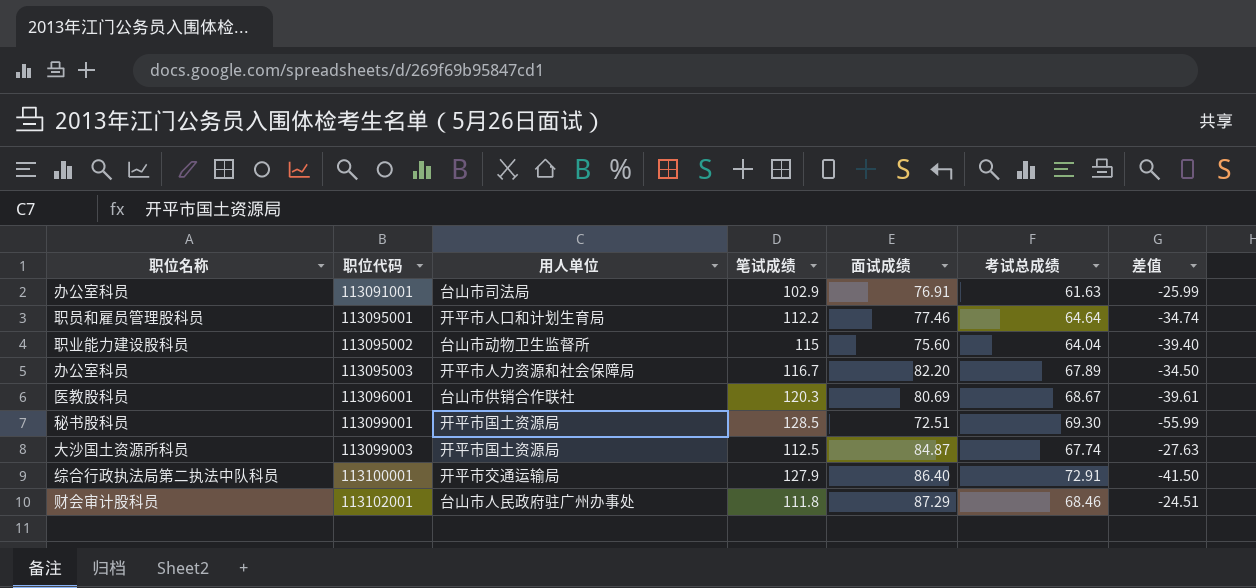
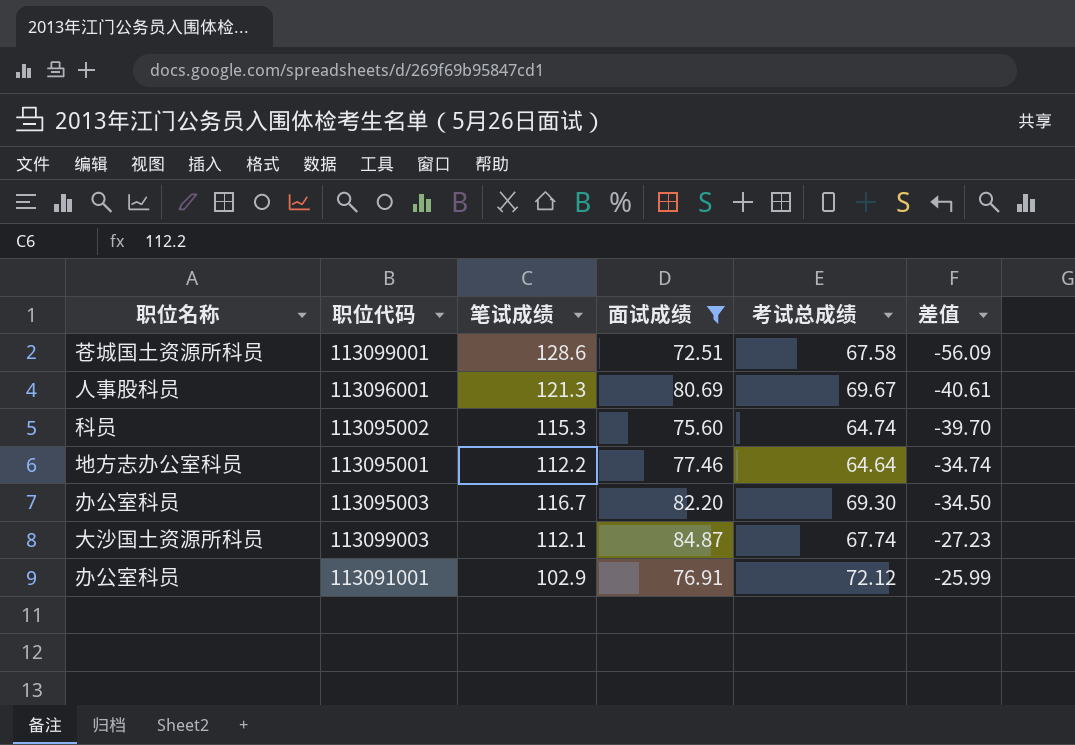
filter: none -> 面试成绩 <= 84.87
row order: 职位代码 ascending -> 差值 ascending
column 用人单位 | position: 3 -> none
113099001 | 职位名称: 秘书股科员 -> 苍城国土资源所科员
113099001 | 笔试成绩: 128.5 -> 128.6
113099001 | 考试总成绩: 69.30 -> 67.58
113099001 | 差值: -55.99 -> -56.09
113096001 | 职位名称: 医教股科员 -> 人事股科员
113096001 | 笔试成绩: 120.3 -> 121.3
113096001 | 考试总成绩: 68.67 -> 69.67
113096001 | 差值: -39.61 -> -40.61
113095002 | 职位名称: 职业能力建设股科员 -> 科员
113095002 | 笔试成绩: 115 -> 115.3
113095002 | 考试总成绩: 64.04 -> 64.74
113095002 | 差值: -39.40 -> -39.70
113095001 | 职位名称: 职员和雇员管理股科员 -> 地方志办公室科员
113095003 | 考试总成绩: 67.89 -> 69.30
113099003 | 笔试成绩: 112.5 -> 112.1
113099003 | 差值: -27.63 -> -27.23
113091001 | 考试总成绩: 61.63 -> 72.12

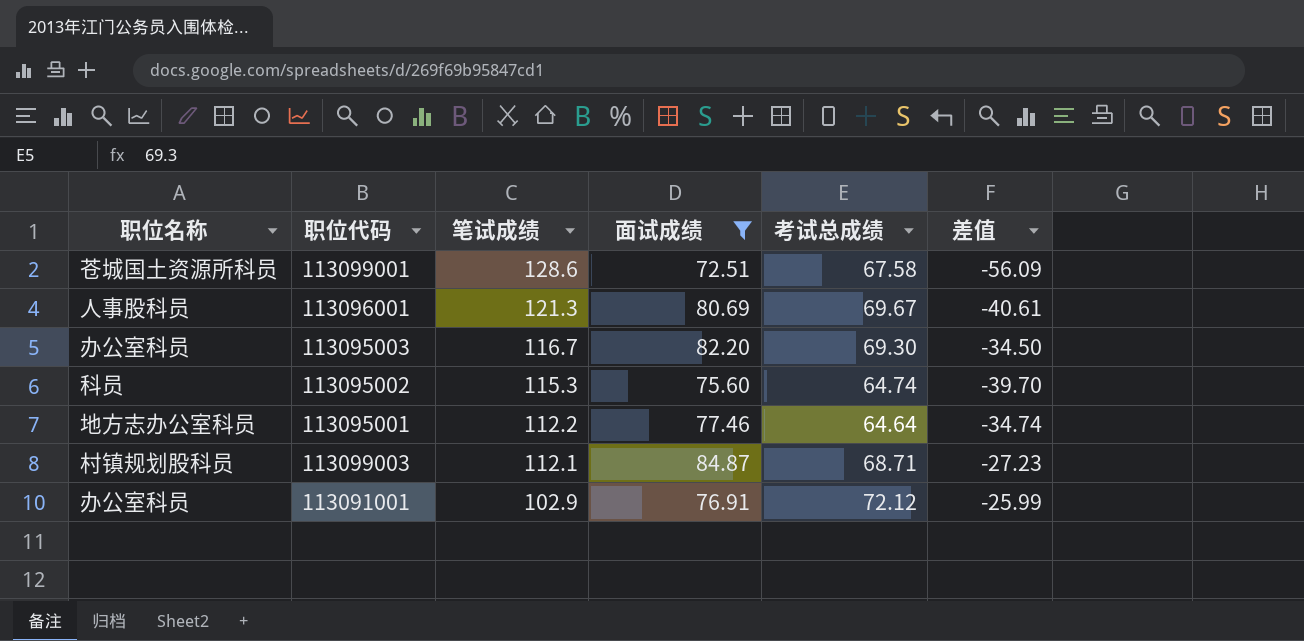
row order: 差值 ascending -> 笔试成绩 descending
113099003 | 职位名称: 大沙国土资源所科员 -> 村镇规划股科员
113099003 | 考试总成绩: 67.74 -> 68.71

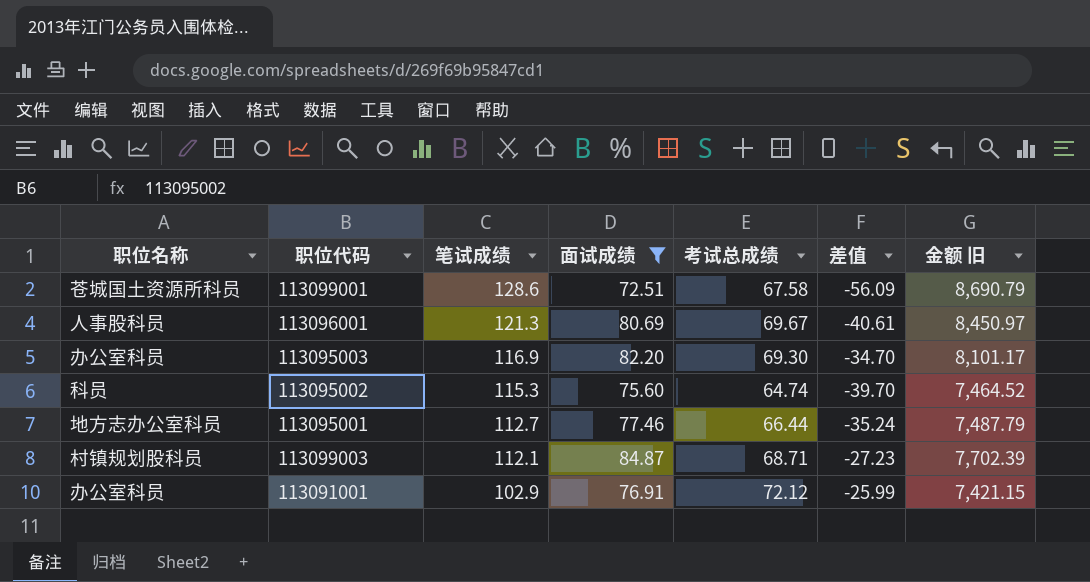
column 金额 旧 | formula: none -> [笔试成绩] * [考试总成绩]
113095003 | 笔试成绩: 116.7 -> 116.9
113095003 | 差值: -34.50 -> -34.70
113095001 | 笔试成绩: 112.2 -> 112.7
113095001 | 考试总成绩: 64.64 -> 66.44
113095001 | 差值: -34.74 -> -35.24

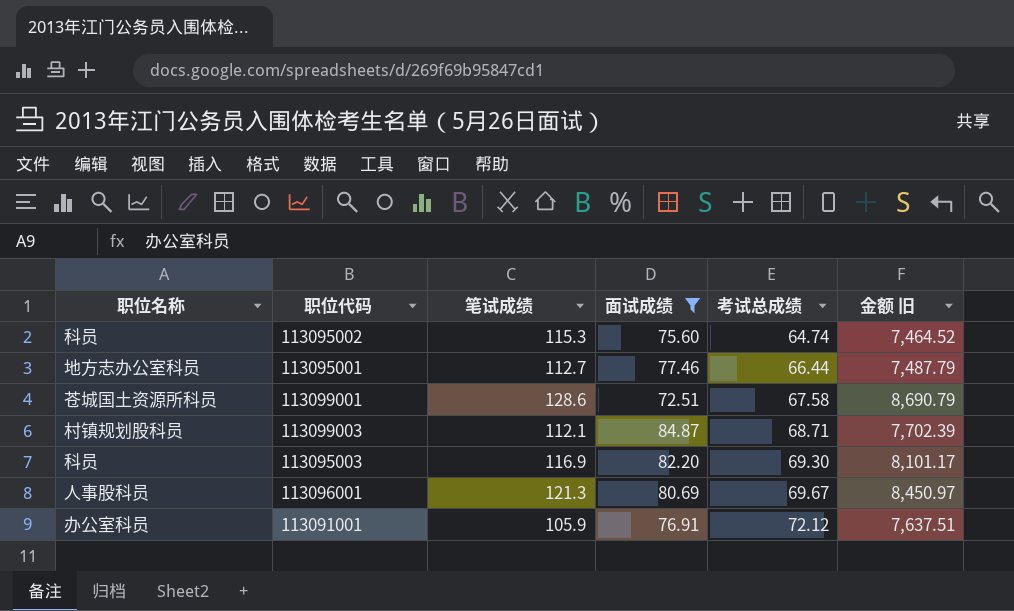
row order: 笔试成绩 descending -> 考试总成绩 ascending
column 差值 | formula: [面试成绩] - [笔试成绩] -> none
113095003 | 职位名称: 办公室科员 -> 科员
113091001 | 笔试成绩: 102.9 -> 105.9
113091001 | 金额 旧: 7,421.15 -> 7,637.51

